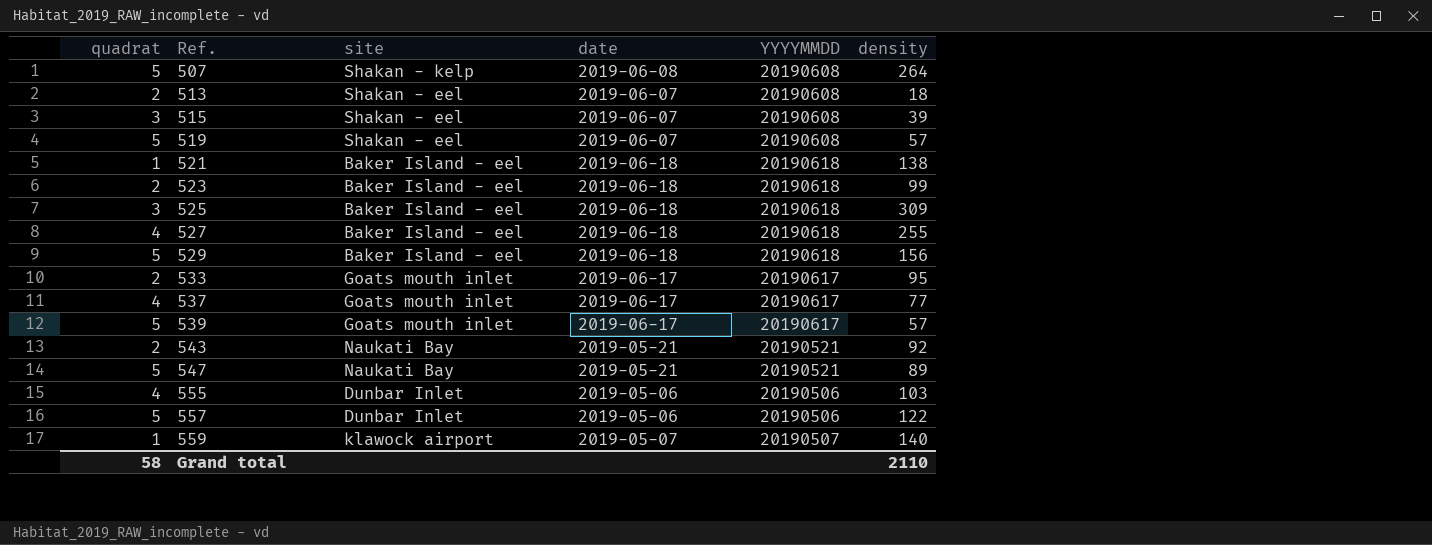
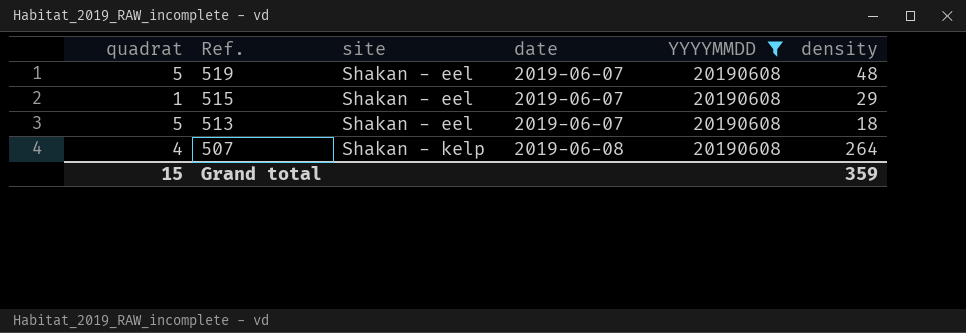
filter: none -> YYYYMMDD = 20190608
row order: Ref. ascending -> Ref. descending
519 | density: 57 -> 48
515 | quadrat: 3 -> 1
515 | density: 39 -> 29
513 | quadrat: 2 -> 5
507 | quadrat: 5 -> 4
Grand total | quadrat: 58 -> 15
Grand total | density: 2110 -> 359

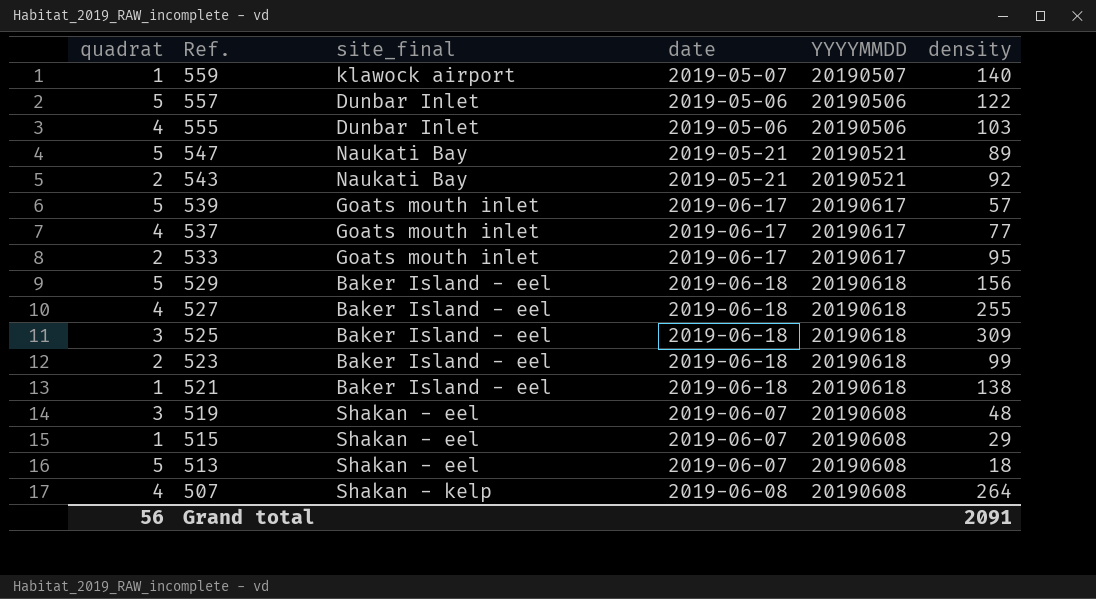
filter: YYYYMMDD = 20190608 -> none
column name: site -> site_final
519 | quadrat: 5 -> 3
Grand total | quadrat: 15 -> 56
Grand total | density: 359 -> 2091

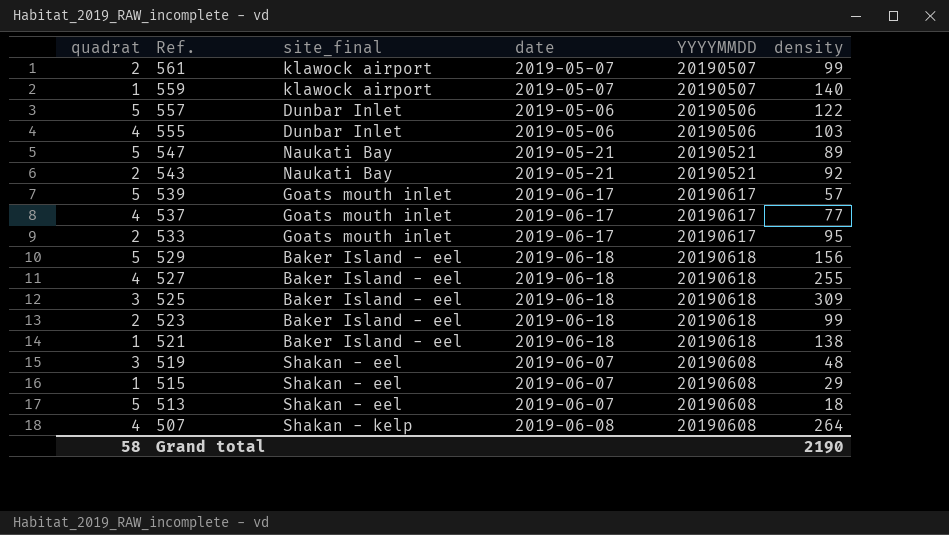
row 561: none -> 2 | klawock airport | 2019-05-07 | 20190507 | 99
Grand total | quadrat: 56 -> 58
Grand total | density: 2091 -> 2190

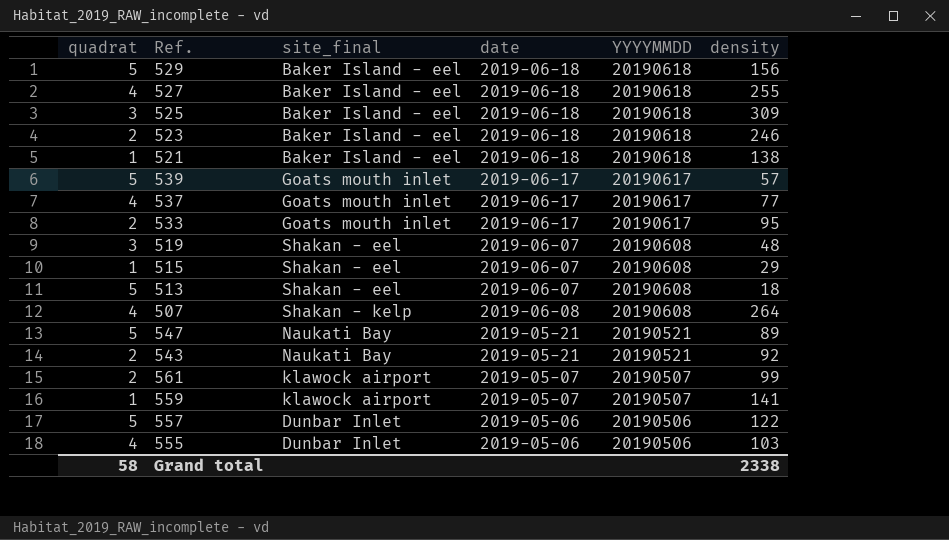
row order: Ref. descending -> YYYYMMDD descending
523 | density: 99 -> 246
559 | density: 140 -> 141
Grand total | density: 2190 -> 2338

